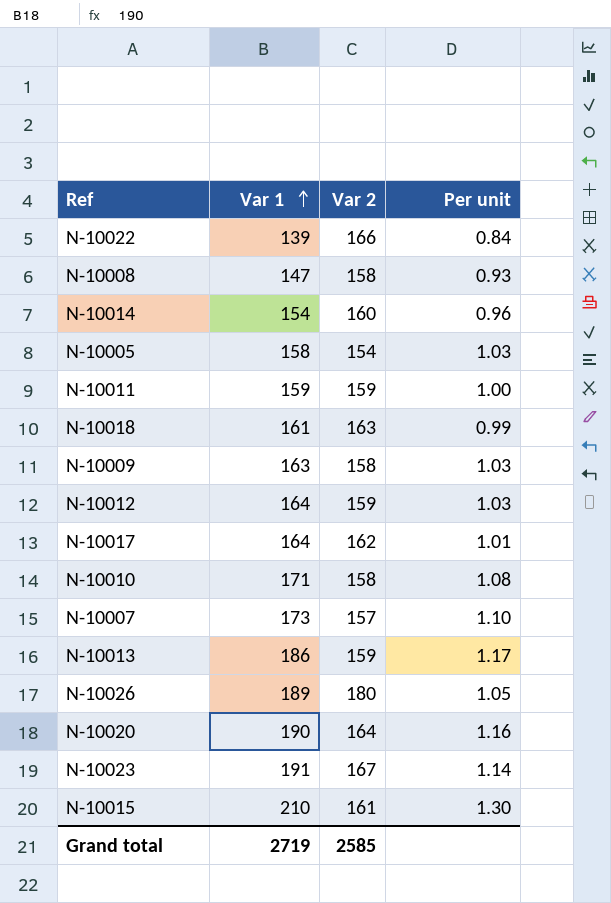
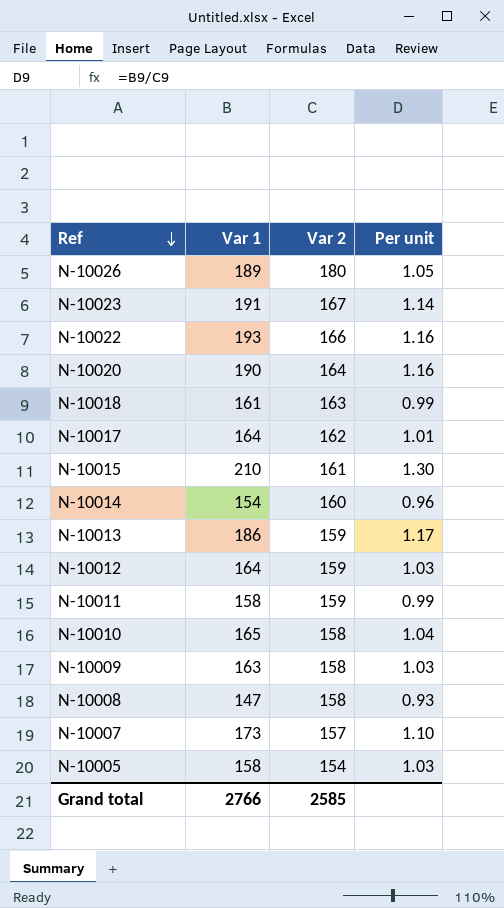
row order: Var 1 ascending -> Ref descending
N-10022 | Var 1: 139 -> 193
N-10022 | Per unit: 0.84 -> 1.16
N-10011 | Var 1: 159 -> 158
N-10011 | Per unit: 1.00 -> 0.99
N-10010 | Var 1: 171 -> 165
N-10010 | Per unit: 1.08 -> 1.04
Grand total | Var 1: 2719 -> 2766

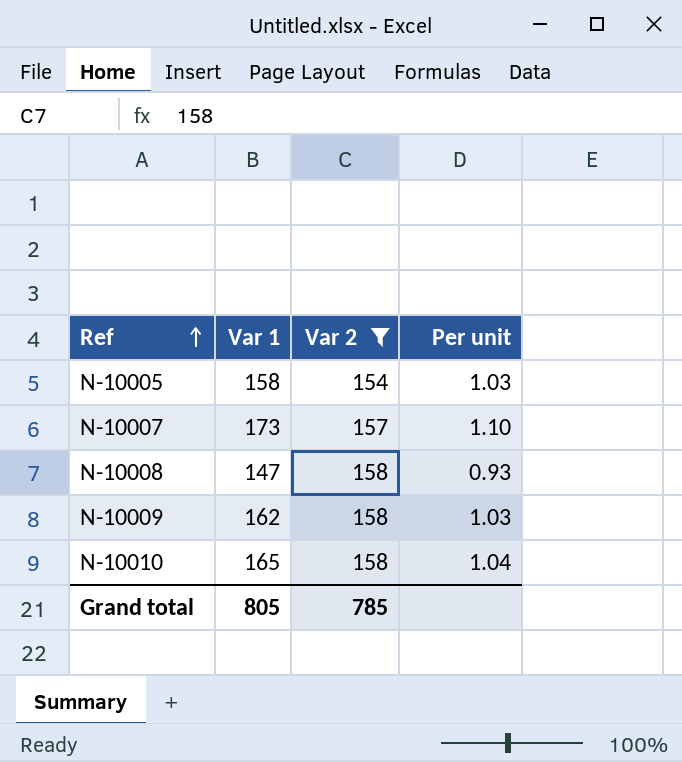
filter: none -> Var 2 <= 158
row order: Ref descending -> Ref ascending
N-10009 | Var 1: 163 -> 162
Grand total | Var 1: 2766 -> 805
Grand total | Var 2: 2585 -> 785

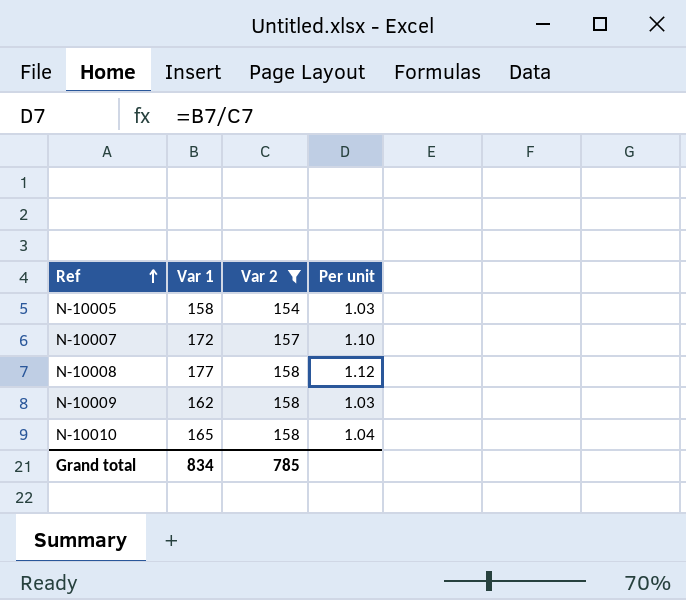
N-10007 | Var 1: 173 -> 172
N-10008 | Var 1: 147 -> 177
N-10008 | Per unit: 0.93 -> 1.12
Grand total | Var 1: 805 -> 834

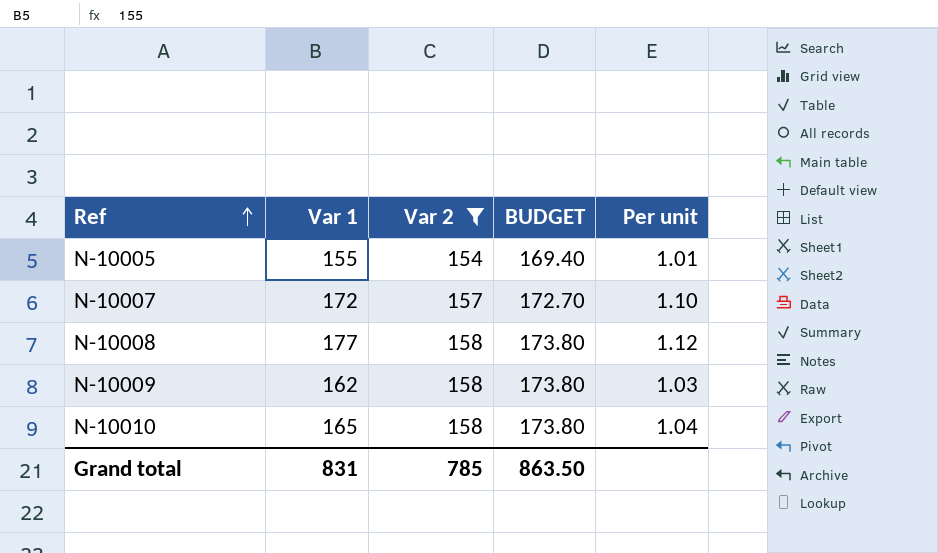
column BUDGET | formula: none -> [Var 2] * 1.1
N-10005 | Var 1: 158 -> 155
N-10005 | Per unit: 1.03 -> 1.01
Grand total | Var 1: 834 -> 831

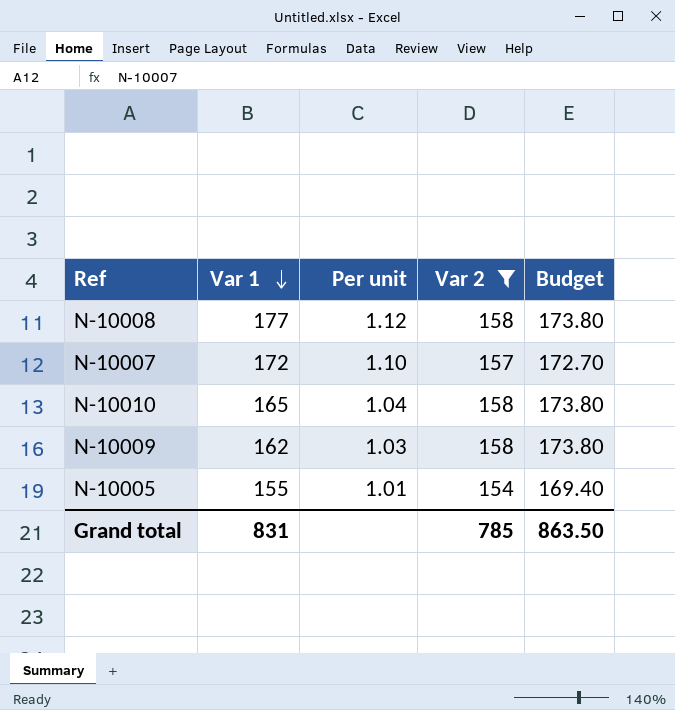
row order: Ref ascending -> Var 1 descending
column Per unit | position: 5 -> 3
column name: BUDGET -> Budget

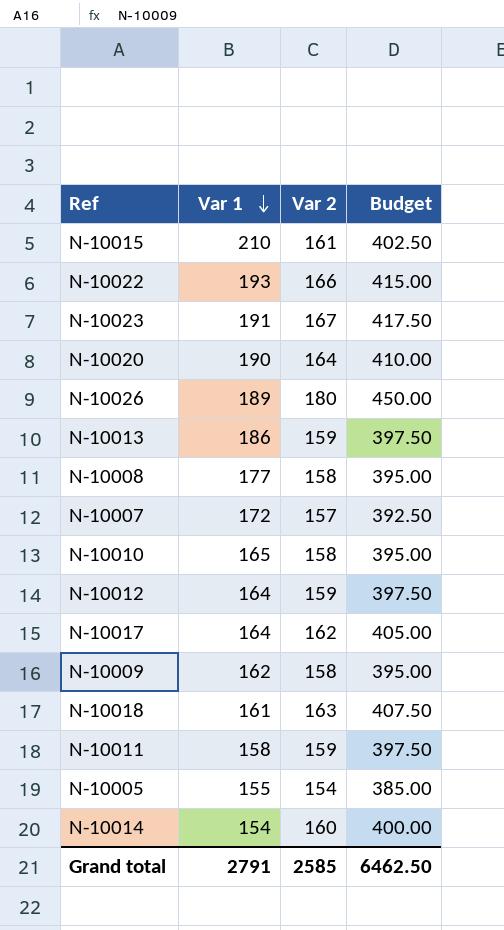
filter: Var 2 <= 158 -> none
column Per unit | formula: [Var 1] / [Var 2] -> none
column Budget | formula: [Var 2] * 1.1 -> [Var 2] * 2.5
Grand total | Var 1: 831 -> 2791
Grand total | Var 2: 785 -> 2585
Grand total | Budget: 863.50 -> 6462.50

